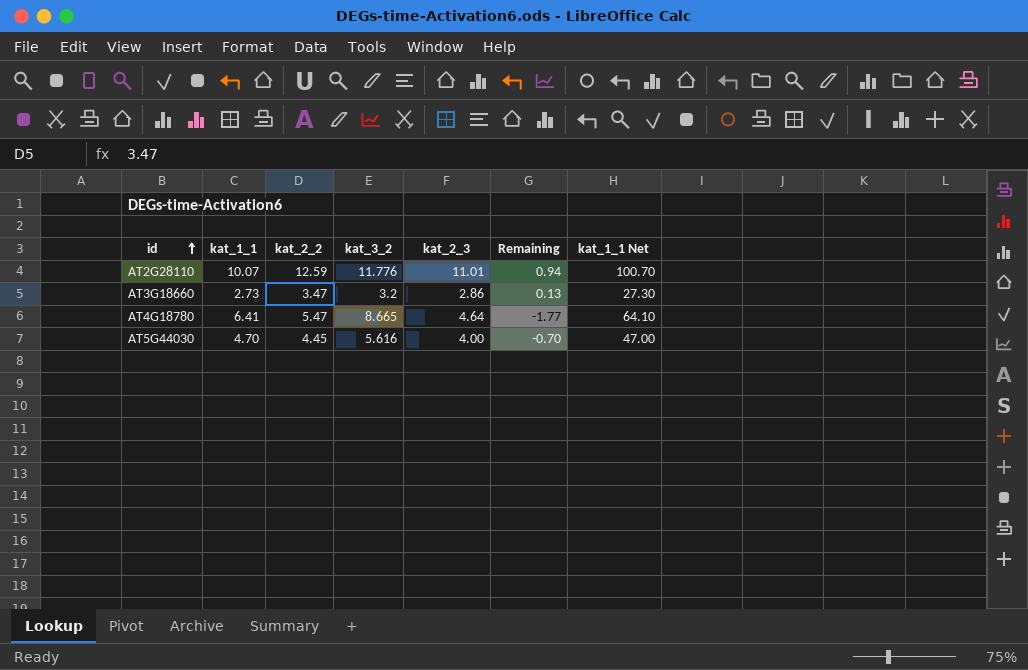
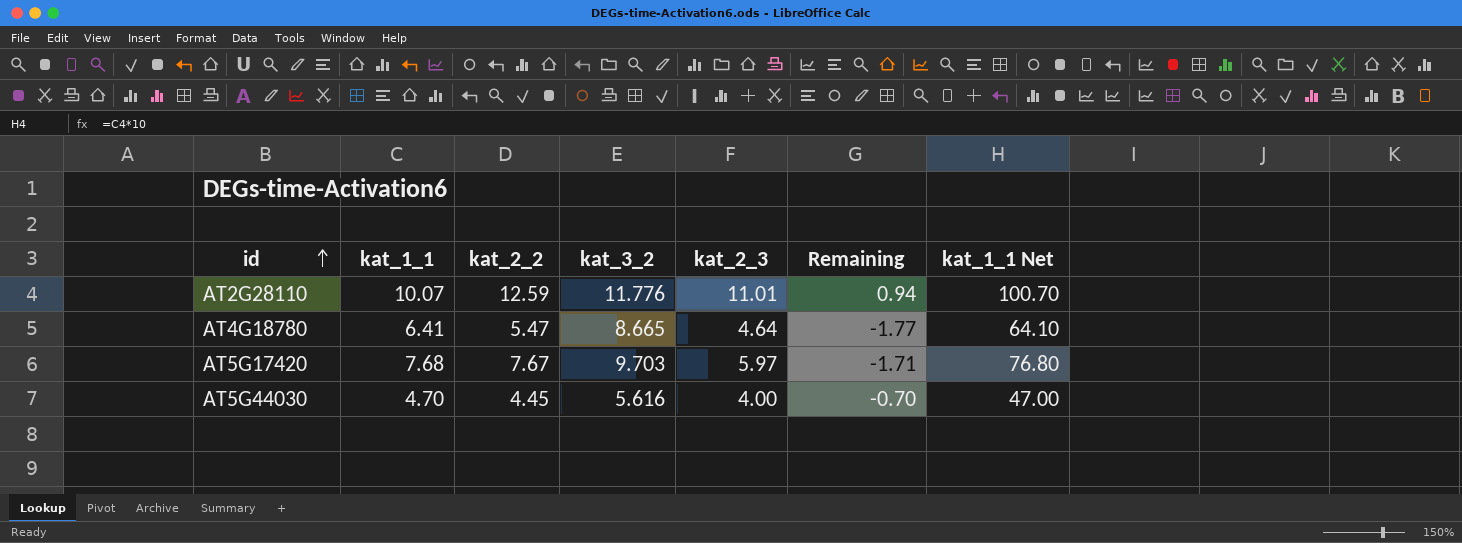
row AT3G18660: 2.73 | 3.47 | 3.2 | 2.86 | 0.13 | 27.30 -> none
row AT5G17420: none -> 7.68 | 7.67 | 9.703 | 5.97 | -1.71 | 76.80

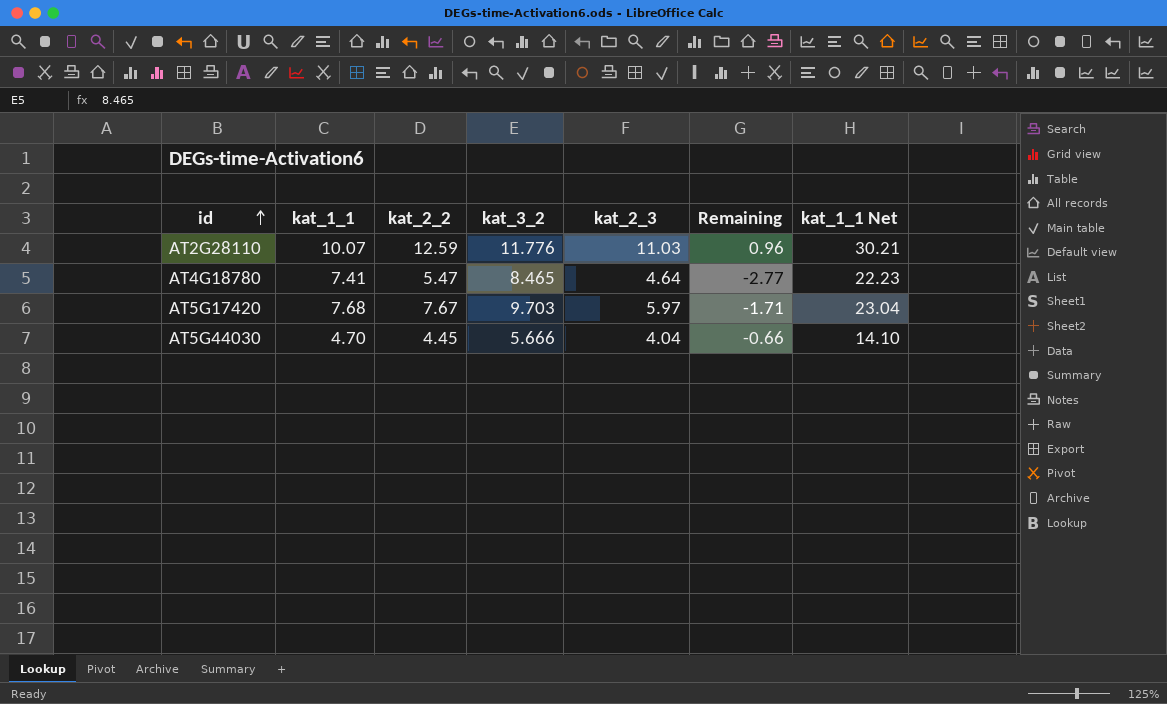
column kat_1_1 Net | formula: [kat_1_1] * 10 -> [kat_1_1] * 3
AT2G28110 | kat_2_3: 11.01 -> 11.03
AT2G28110 | Remaining: 0.94 -> 0.96
AT4G18780 | kat_1_1: 6.41 -> 7.41
AT4G18780 | kat_3_2: 8.665 -> 8.465
AT4G18780 | Remaining: -1.77 -> -2.77
AT5G44030 | kat_3_2: 5.616 -> 5.666
AT5G44030 | kat_2_3: 4.00 -> 4.04
AT5G44030 | Remaining: -0.70 -> -0.66

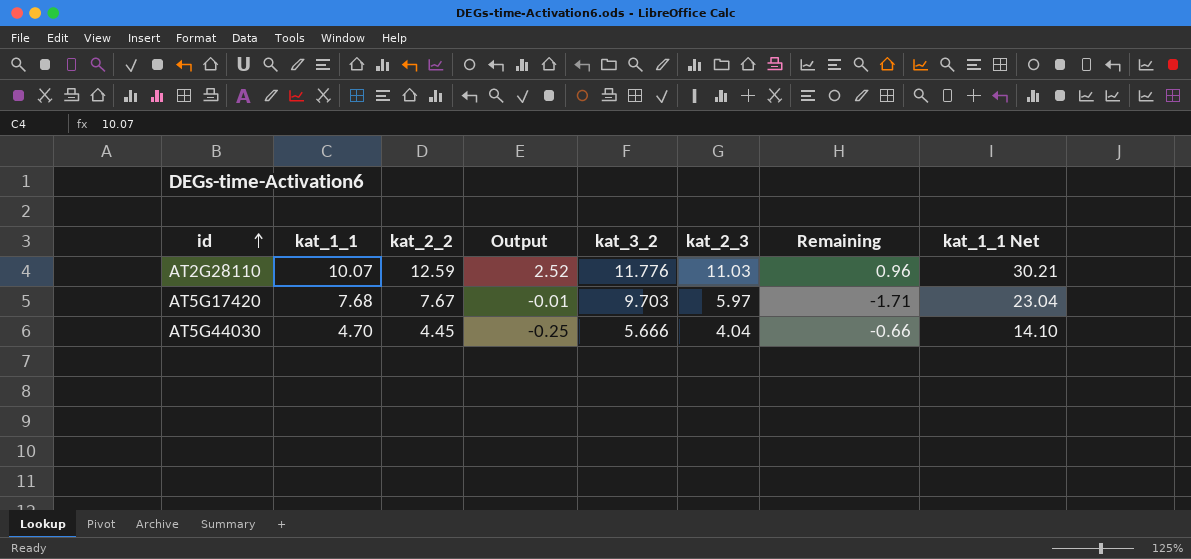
column Output | formula: none -> [kat_2_2] - [kat_1_1]
row AT4G18780: 7.41 | 5.47 | 8.465 | 4.64 | -2.77 | 22.23 -> none

